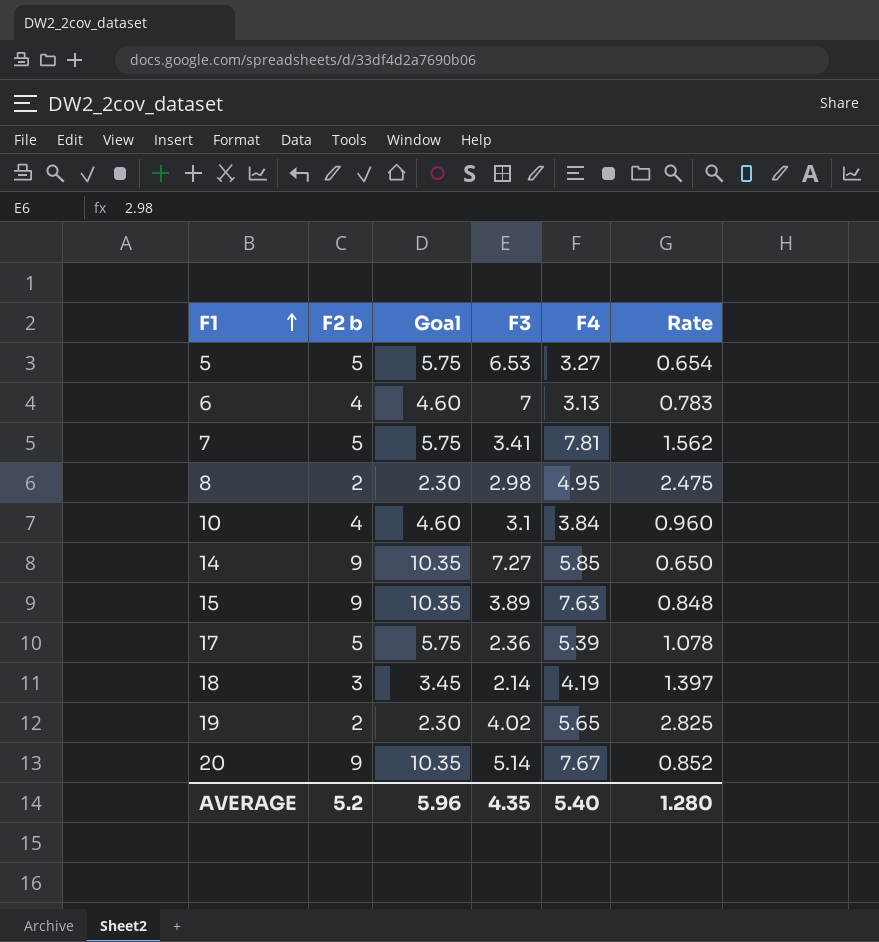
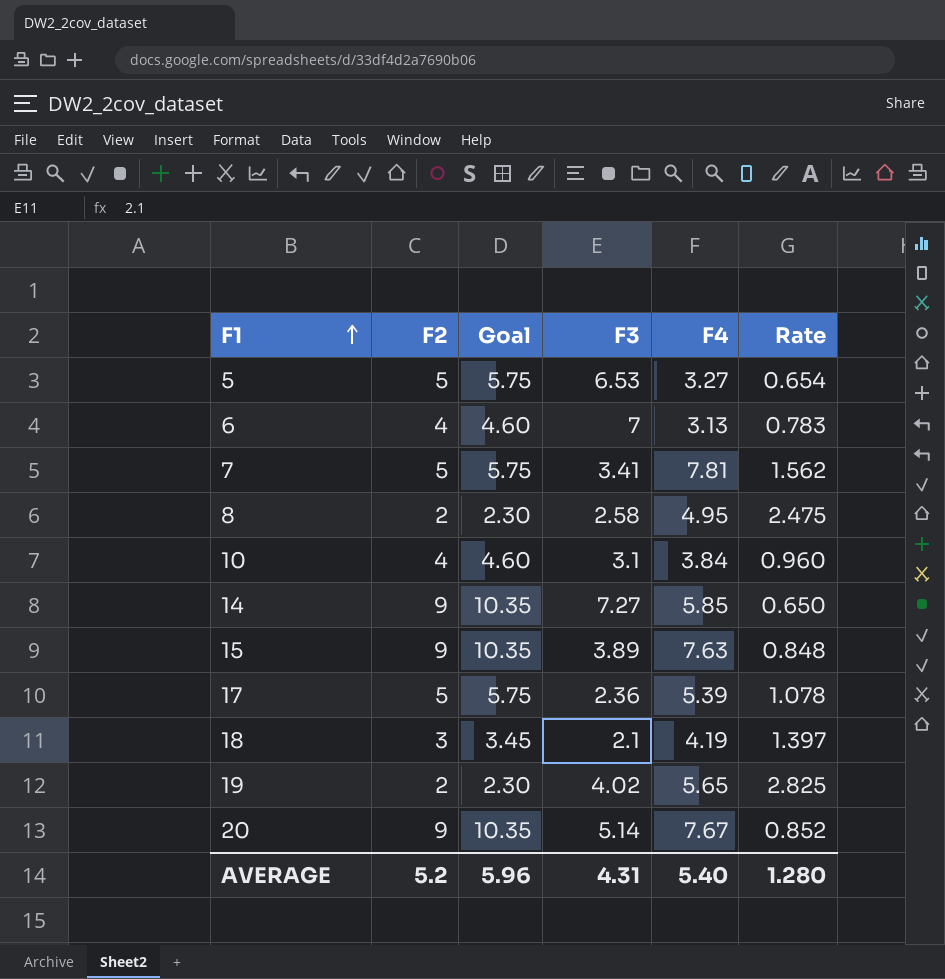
column name: F2 b -> F2
8 | F3: 2.98 -> 2.58
18 | F3: 2.14 -> 2.1
AVERAGE | F3: 4.35 -> 4.31

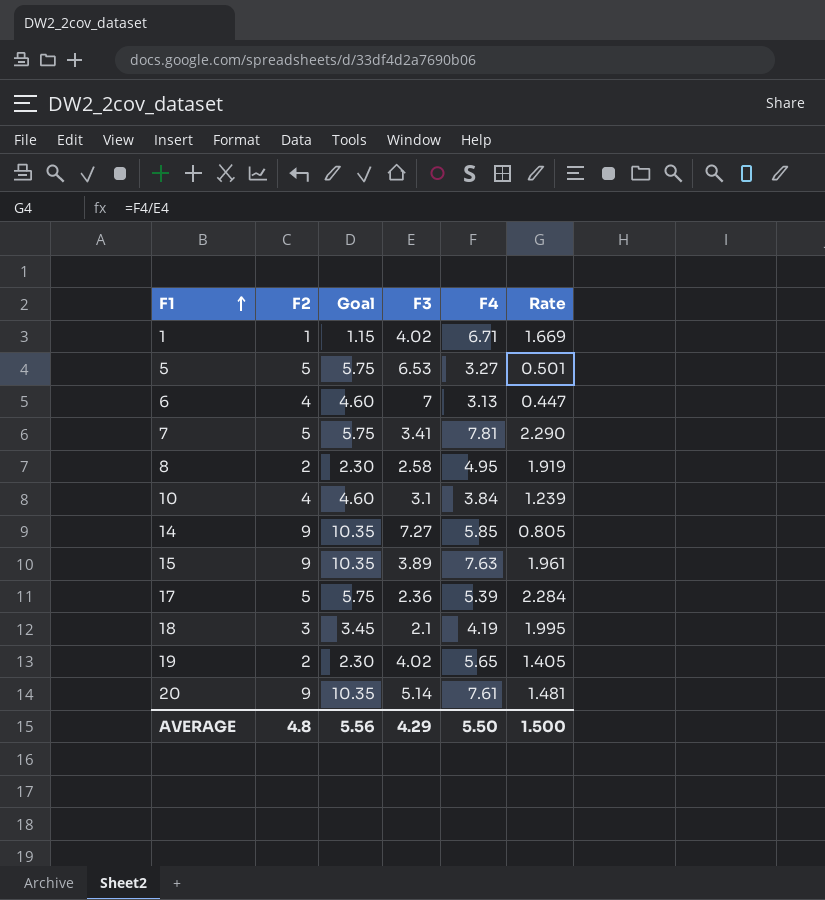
column Rate | formula: [F4] / [F2] -> [F4] / [F3]
row 1: none -> 1 | 1.15 | 4.02 | 6.71 | 1.669
20 | F4: 7.67 -> 7.61
AVERAGE | F2: 5.2 -> 4.8
AVERAGE | Goal: 5.96 -> 5.56
AVERAGE | F3: 4.31 -> 4.29
AVERAGE | F4: 5.40 -> 5.50
AVERAGE | Rate: 1.280 -> 1.500

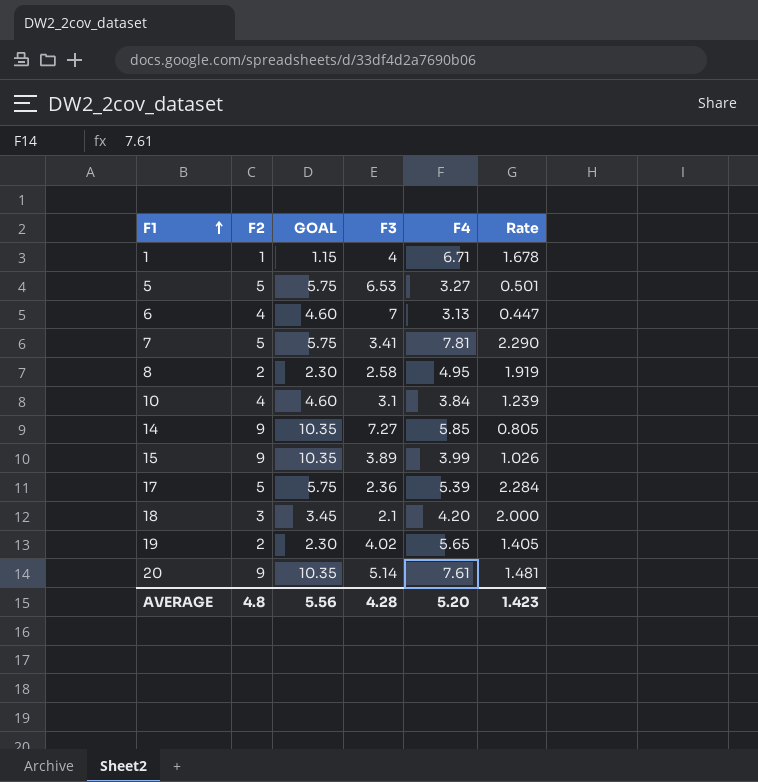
column name: Goal -> GOAL
1 | F3: 4.02 -> 4
1 | Rate: 1.669 -> 1.678
15 | F4: 7.63 -> 3.99
15 | Rate: 1.961 -> 1.026
18 | F4: 4.19 -> 4.20
18 | Rate: 1.995 -> 2.000
AVERAGE | F3: 4.29 -> 4.28
AVERAGE | F4: 5.50 -> 5.20
AVERAGE | Rate: 1.500 -> 1.423

